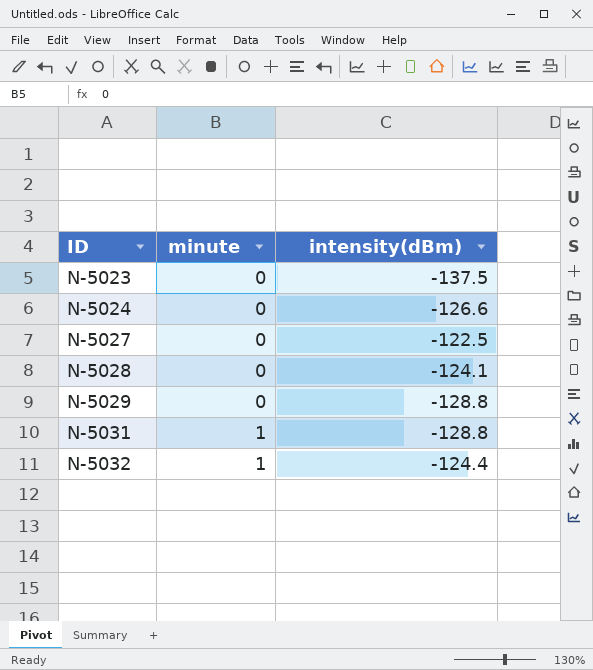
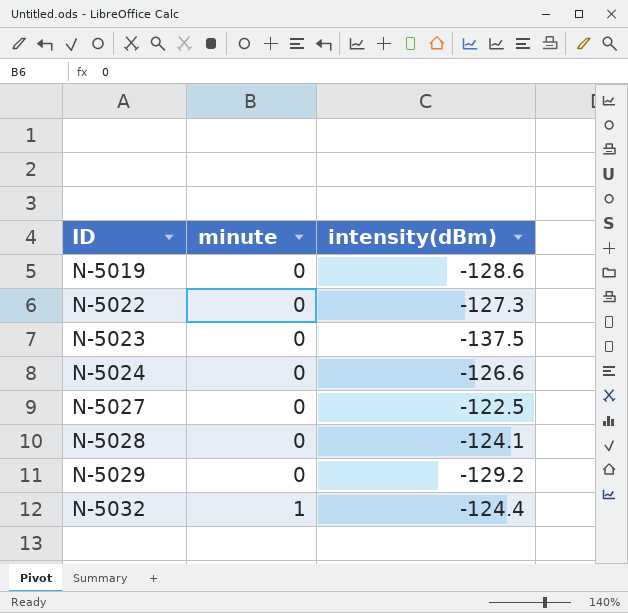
row N-5031: 1 | -128.8 -> none
row N-5019: none -> 0 | -128.6
row N-5022: none -> 0 | -127.3
N-5029 | intensity(dBm): -128.8 -> -129.2

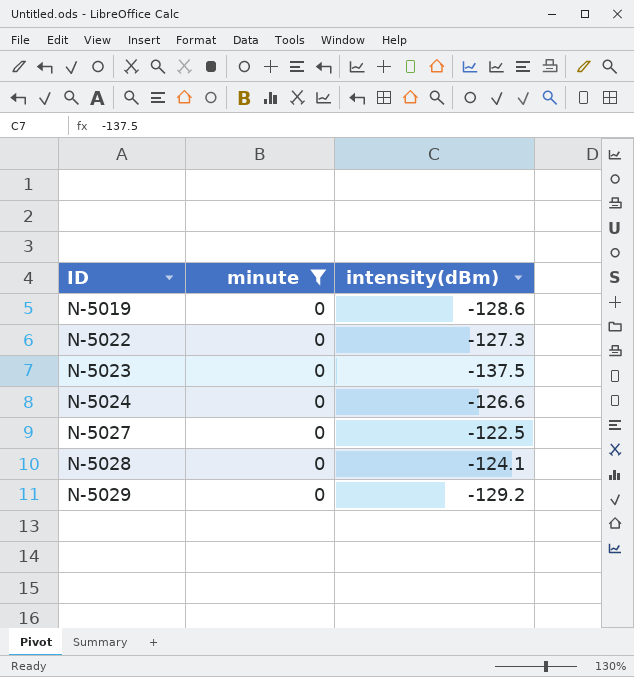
filter: none -> minute = 0

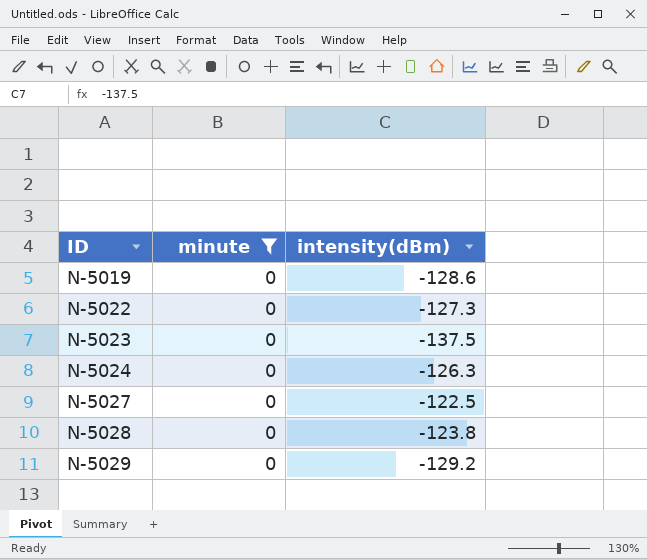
N-5024 | intensity(dBm): -126.6 -> -126.3
N-5028 | intensity(dBm): -124.1 -> -123.8

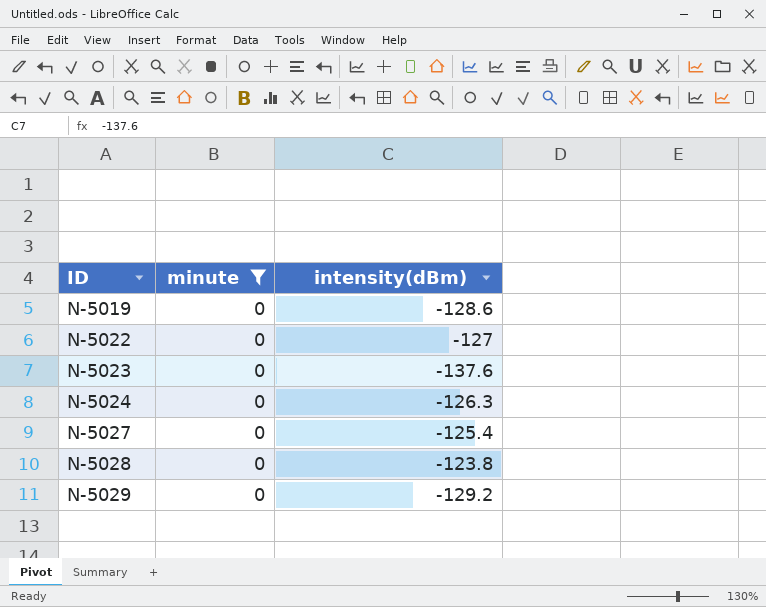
N-5022 | intensity(dBm): -127.3 -> -127
N-5023 | intensity(dBm): -137.5 -> -137.6
N-5027 | intensity(dBm): -122.5 -> -125.4

